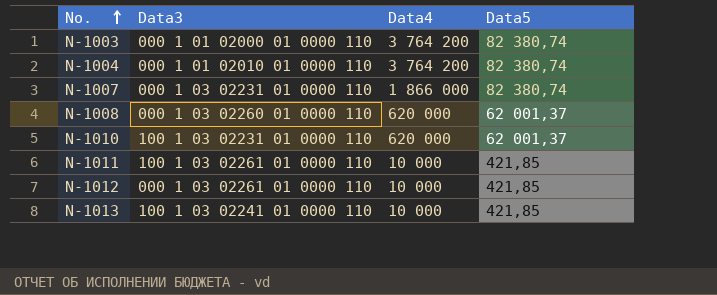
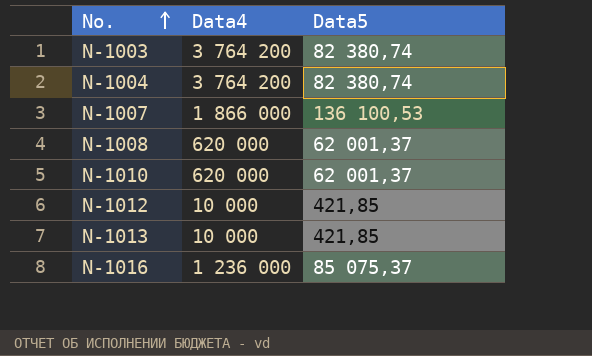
column Data3 | position: 2 -> none
row N-1011: 100 1 03 02261 01 0000 110 | 10 000 | 421,85 -> none
N-1007 | Data5: 82 380,74 -> 136 100,53
row N-1016: none -> 1 236 000 | 85 075,37

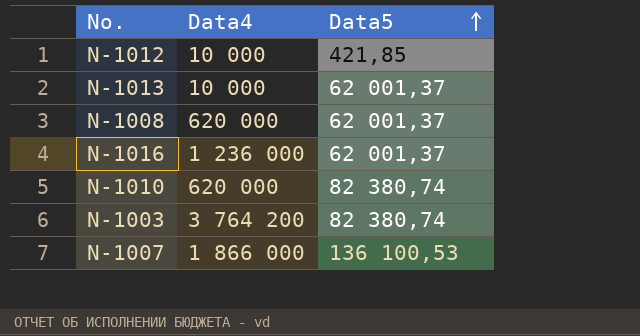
row order: No. ascending -> Data5 ascending
row N-1004: 3 764 200 | 82 380,74 -> none
N-1013 | Data5: 421,85 -> 62 001,37
N-1016 | Data5: 85 075,37 -> 62 001,37
N-1010 | Data5: 62 001,37 -> 82 380,74

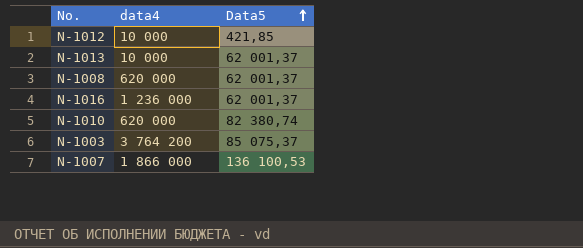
column name: Data4 -> data4
N-1003 | Data5: 82 380,74 -> 85 075,37

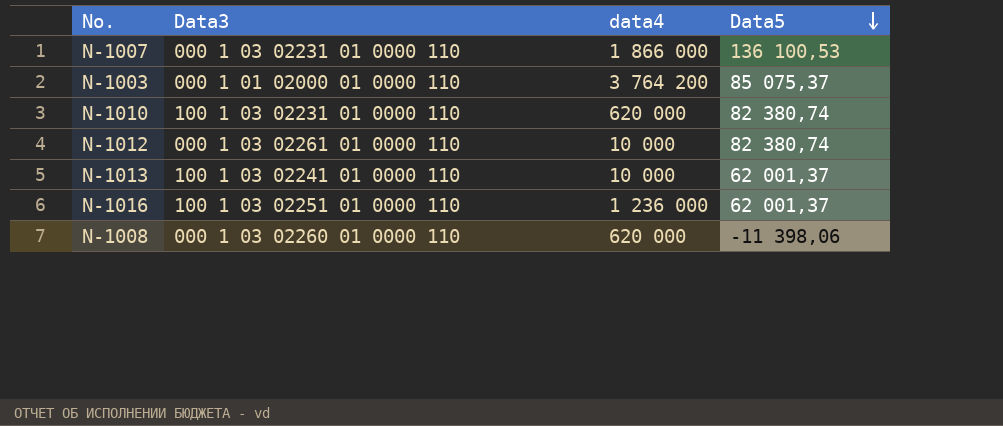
row order: Data5 ascending -> Data5 descending
column Data3 | position: none -> 2
N-1012 | Data5: 421,85 -> 82 380,74
N-1008 | Data5: 62 001,37 -> -11 398,06

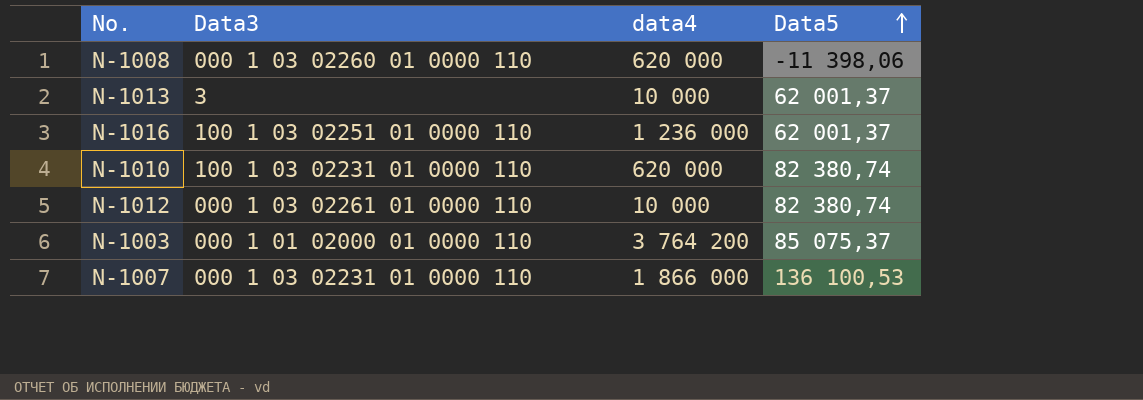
row order: Data5 descending -> Data5 ascending
N-1013 | Data3: 100 1 03 02241 01 0000 110 -> 3

